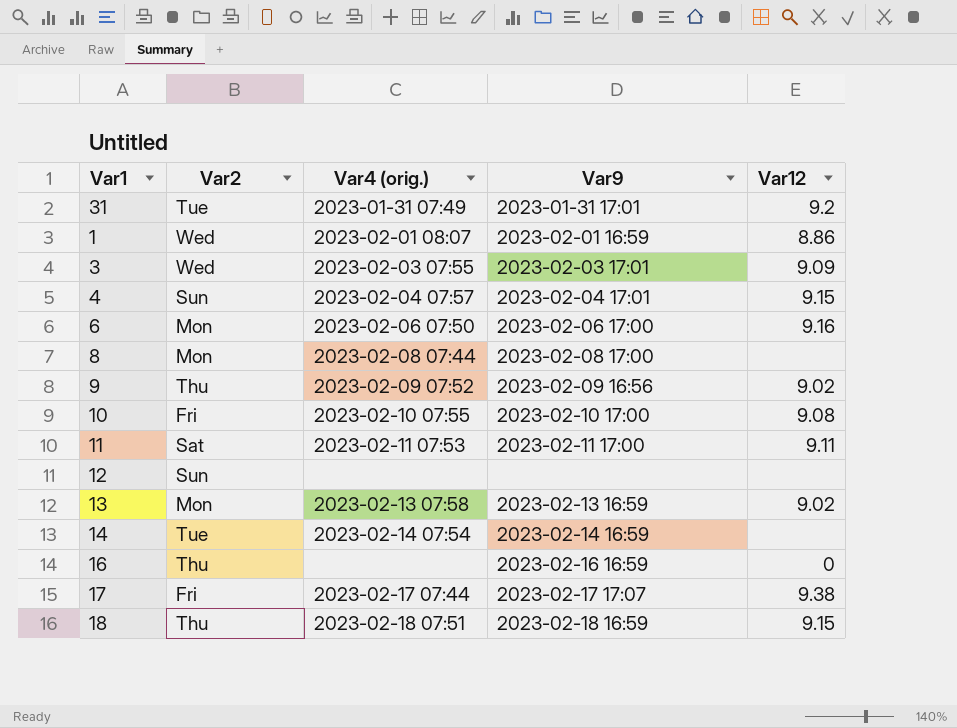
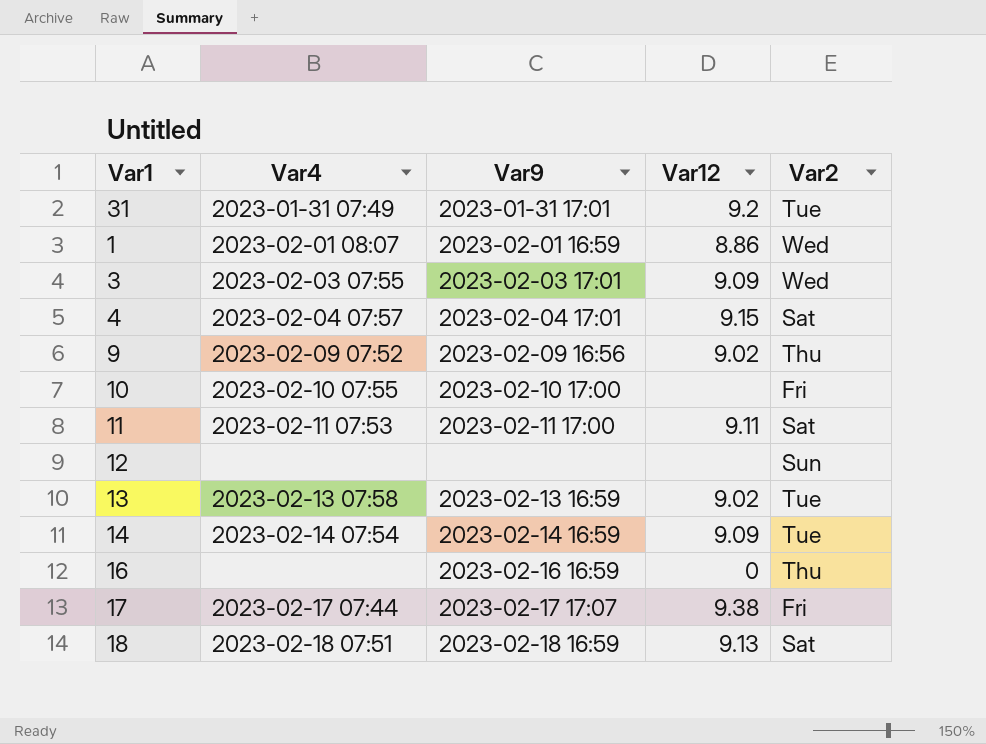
column name: Var4 (orig.) -> Var4
column Var2 | position: 2 -> 5
row 6: Mon | 2023-02-06 07:50 | 2023-02-06 17:00 | 9.16 -> none
row 8: Mon | 2023-02-08 07:44 | 2023-02-08 17:00 | none -> none
4 | Var2: Sun -> Sat
10 | Var12: 9.08 -> none
13 | Var2: Mon -> Tue
14 | Var12: none -> 9.09
18 | Var12: 9.15 -> 9.13
18 | Var2: Thu -> Sat

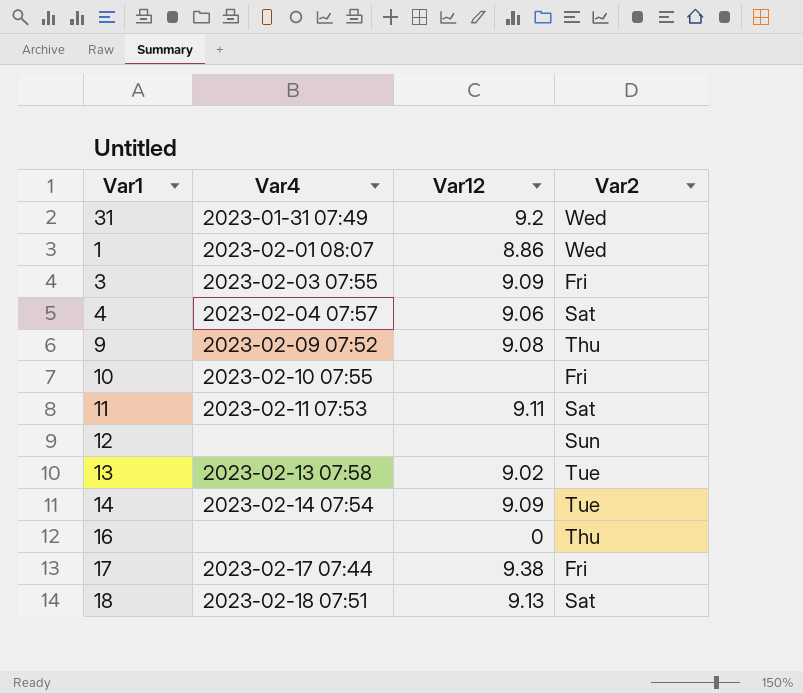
column Var9 | position: 3 -> none
31 | Var2: Tue -> Wed
3 | Var2: Wed -> Fri
4 | Var12: 9.15 -> 9.06
9 | Var12: 9.02 -> 9.08

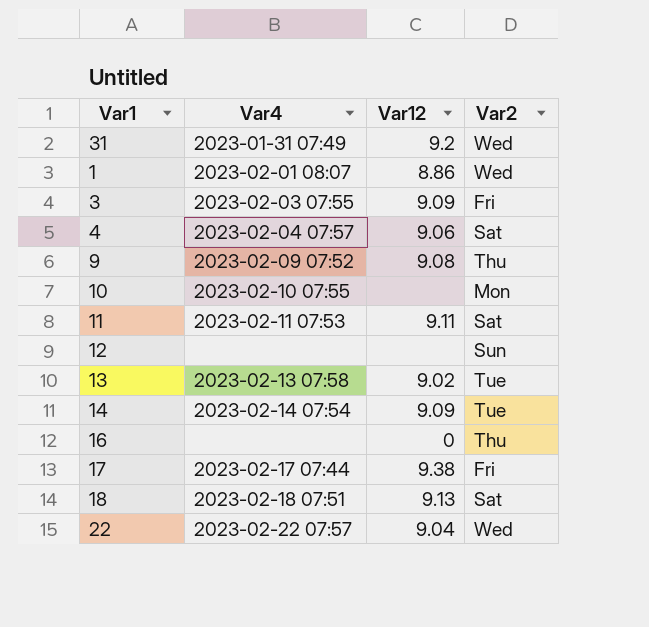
10 | Var2: Fri -> Mon
row 22: none -> 2023-02-22 07:57 | 9.04 | Wed

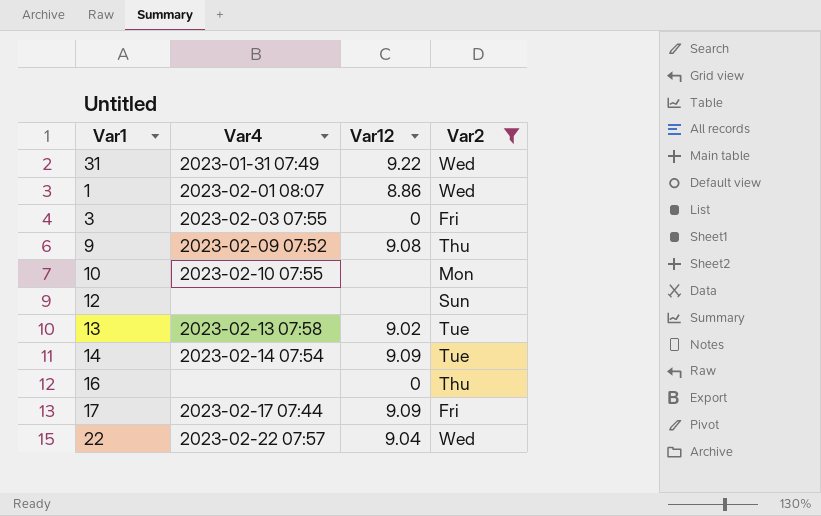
filter: none -> Var2 != Sat
31 | Var12: 9.2 -> 9.22
3 | Var12: 9.09 -> 0
17 | Var12: 9.38 -> 9.09

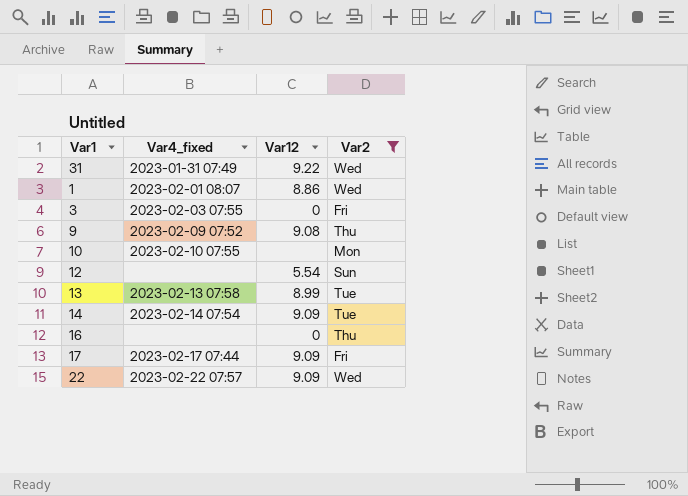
column name: Var4 -> Var4_fixed
12 | Var12: none -> 5.54
13 | Var12: 9.02 -> 8.99
22 | Var12: 9.04 -> 9.09

